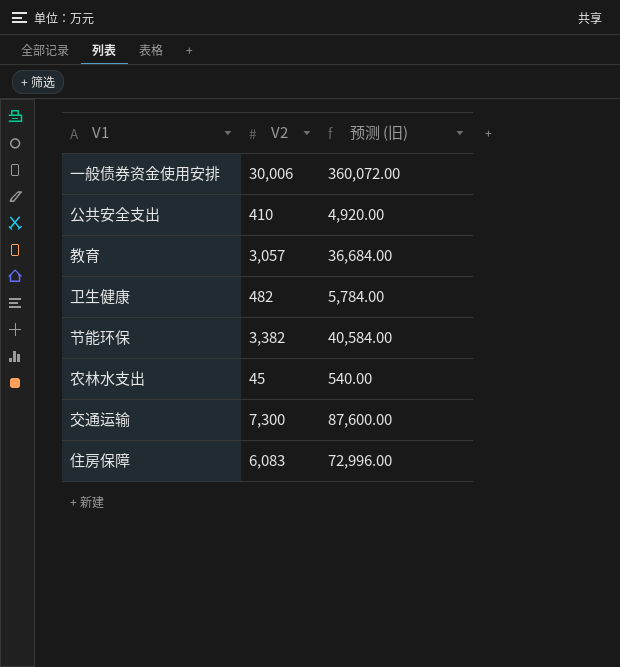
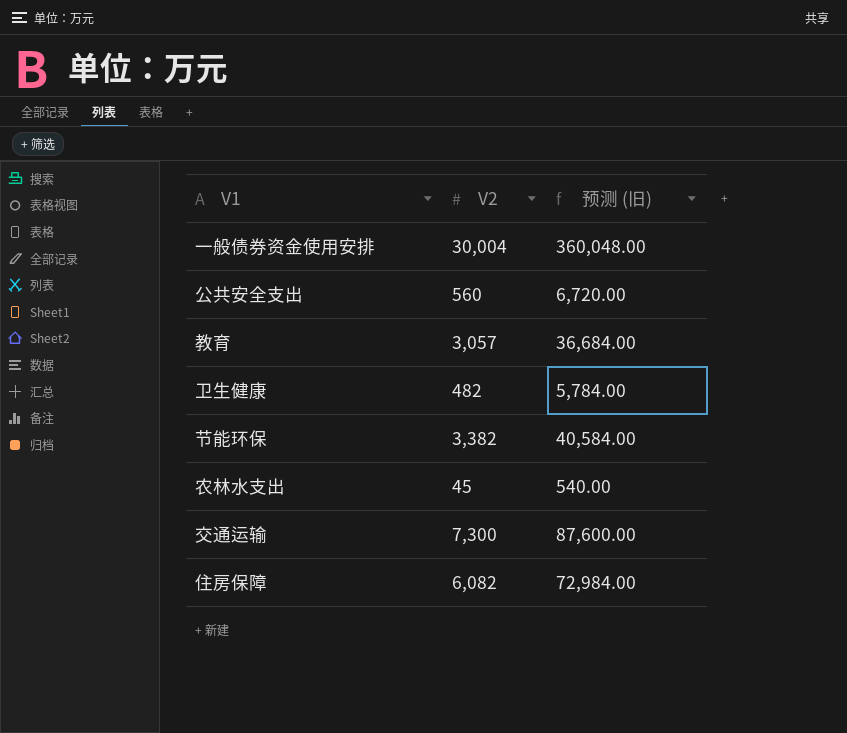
一般债券资金使用安排 | V2: 30,006 -> 30,004
一般债券资金使用安排 | 预测 (旧): 360,072.00 -> 360,048.00
公共安全支出 | V2: 410 -> 560
公共安全支出 | 预测 (旧): 4,920.00 -> 6,720.00
住房保障 | V2: 6,083 -> 6,082
住房保障 | 预测 (旧): 72,996.00 -> 72,984.00

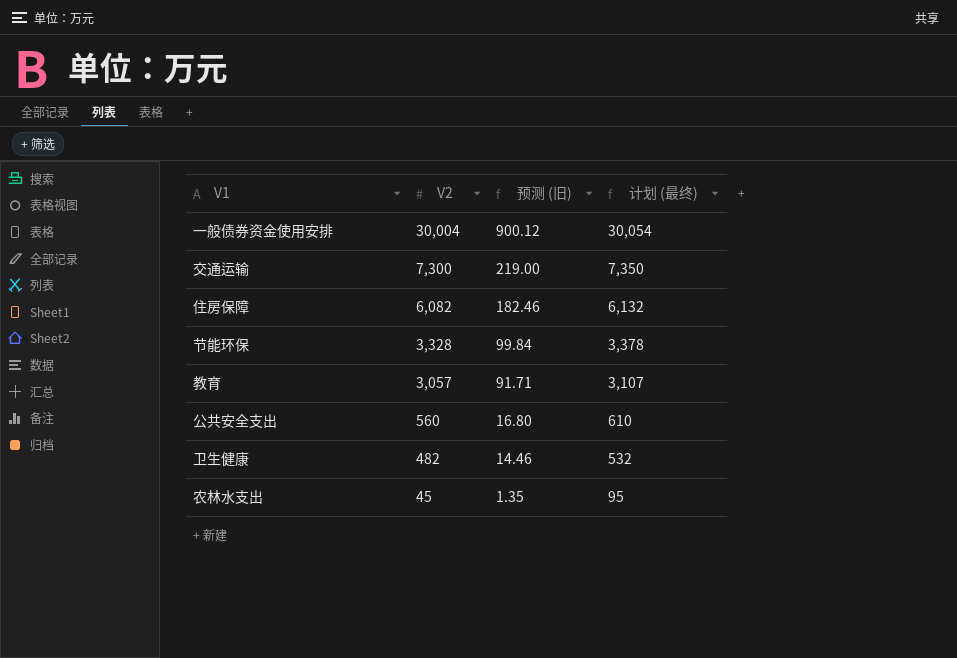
row order: none -> V2 descending
column 预测 (旧) | formula: [V2] * 12 -> [V2] * 0.03
column 计划 (最终) | formula: none -> [V2] + 50
节能环保 | V2: 3,382 -> 3,328

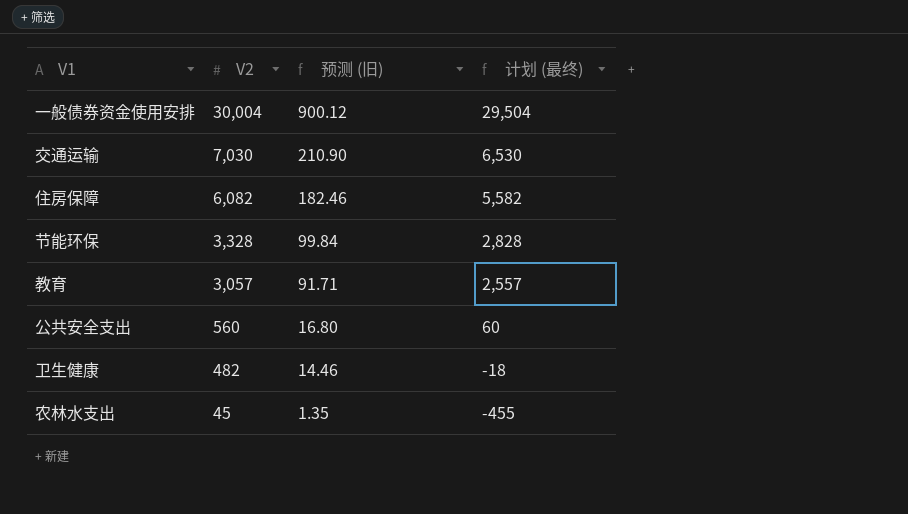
column 计划 (最终) | formula: [V2] + 50 -> [V2] - 500
交通运输 | V2: 7,300 -> 7,030
交通运输 | 预测 (旧): 219.00 -> 210.90

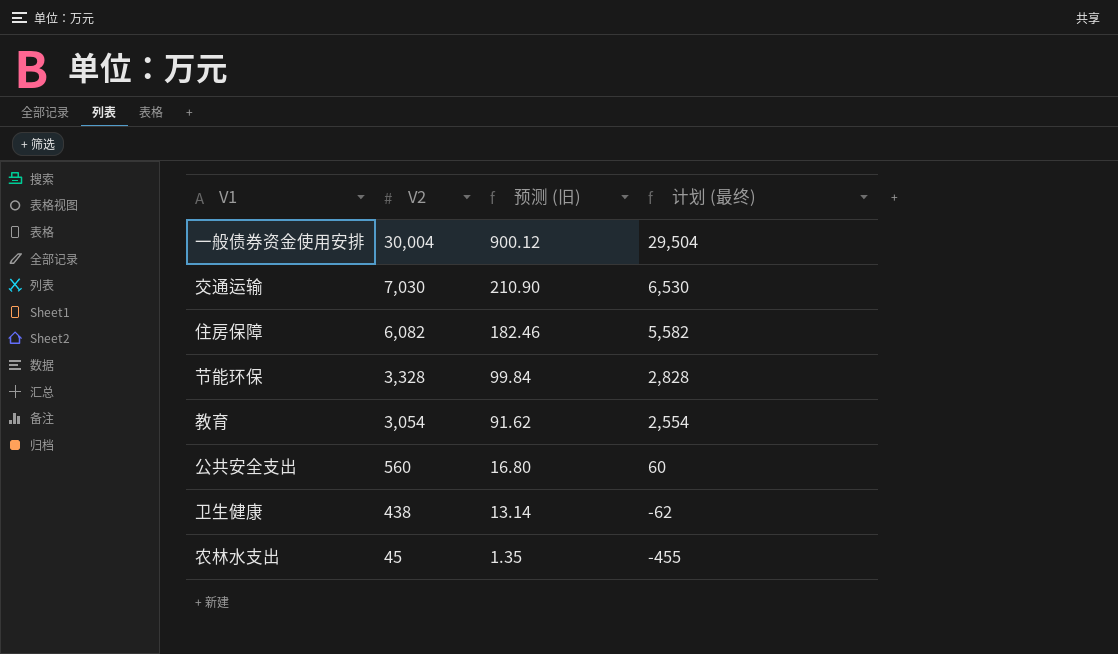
教育 | V2: 3,057 -> 3,054
教育 | 预测 (旧): 91.71 -> 91.62
教育 | 计划 (最终): 2,557 -> 2,554
卫生健康 | V2: 482 -> 438
卫生健康 | 预测 (旧): 14.46 -> 13.14
卫生健康 | 计划 (最终): -18 -> -62

